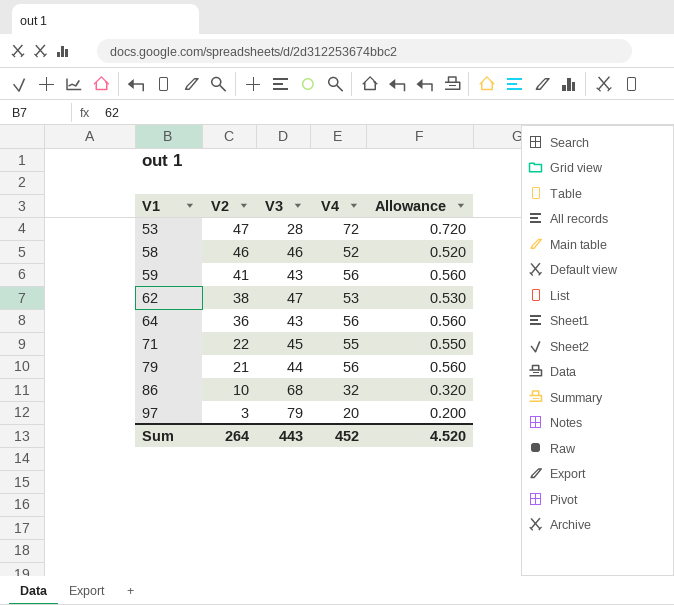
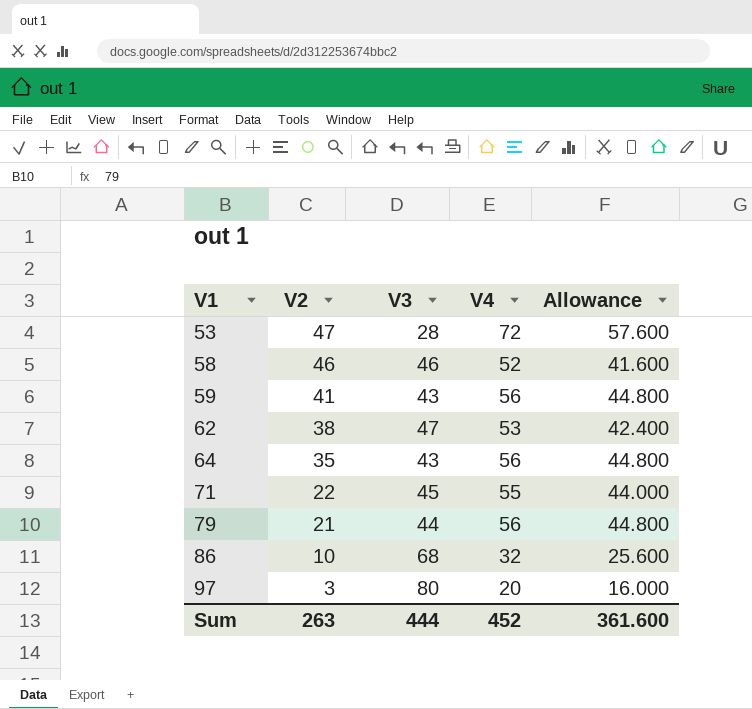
column Allowance | formula: [V4] * 0.01 -> [V4] * 0.8
64 | V2: 36 -> 35
97 | V3: 79 -> 80
Sum | V2: 264 -> 263
Sum | V3: 443 -> 444
Sum | Allowance: 4.520 -> 361.600

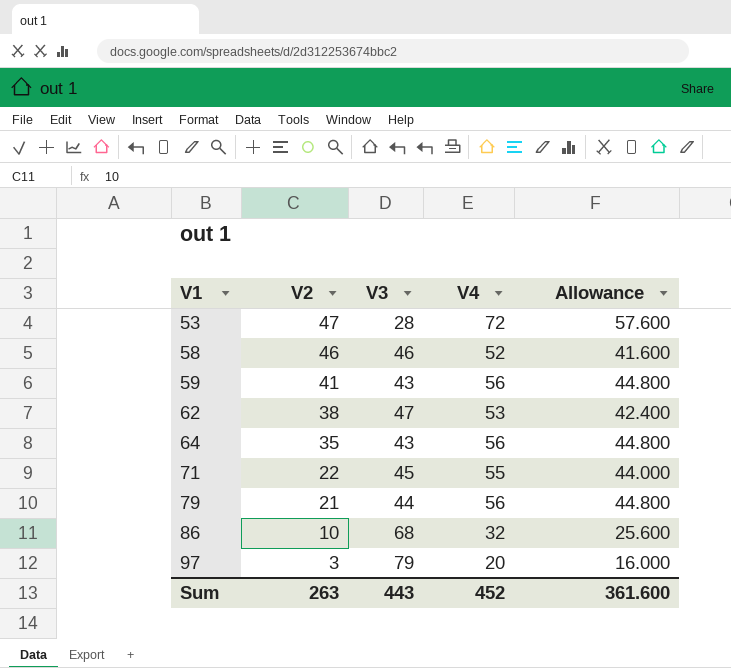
97 | V3: 80 -> 79
Sum | V3: 444 -> 443

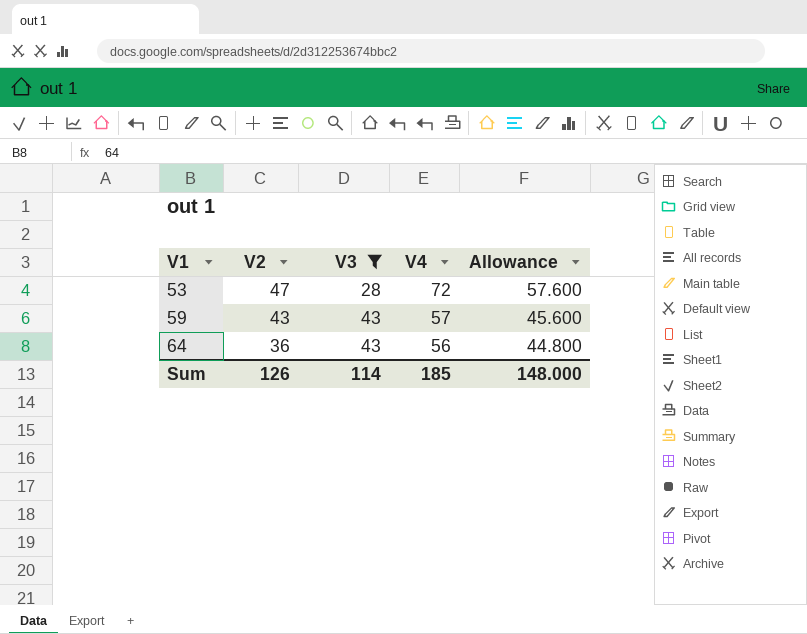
filter: none -> V3 <= 43
59 | V2: 41 -> 43
59 | V4: 56 -> 57
59 | Allowance: 44.800 -> 45.600
64 | V2: 35 -> 36
Sum | V2: 263 -> 126
Sum | V3: 443 -> 114
Sum | V4: 452 -> 185
Sum | Allowance: 361.600 -> 148.000

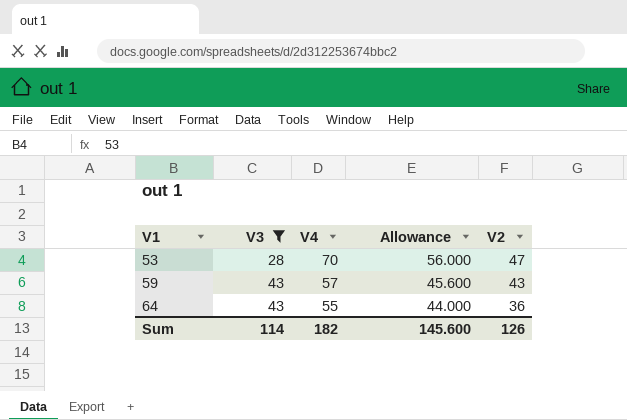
column V2 | position: 2 -> 5
53 | V4: 72 -> 70
53 | Allowance: 57.600 -> 56.000
64 | V4: 56 -> 55
64 | Allowance: 44.800 -> 44.000
Sum | V4: 185 -> 182
Sum | Allowance: 148.000 -> 145.600

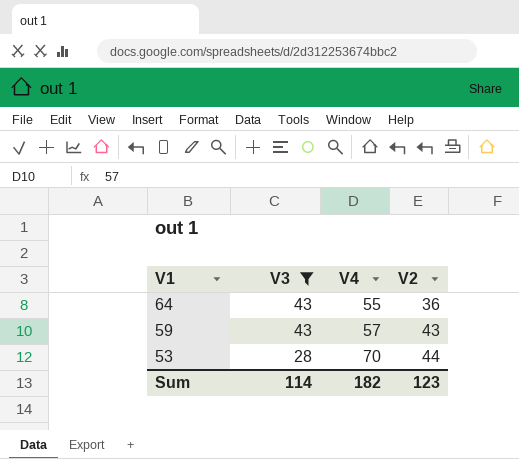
row order: V1 ascending -> V1 descending
column Allowance | formula: [V4] * 0.8 -> none
53 | V2: 47 -> 44
Sum | V2: 126 -> 123

